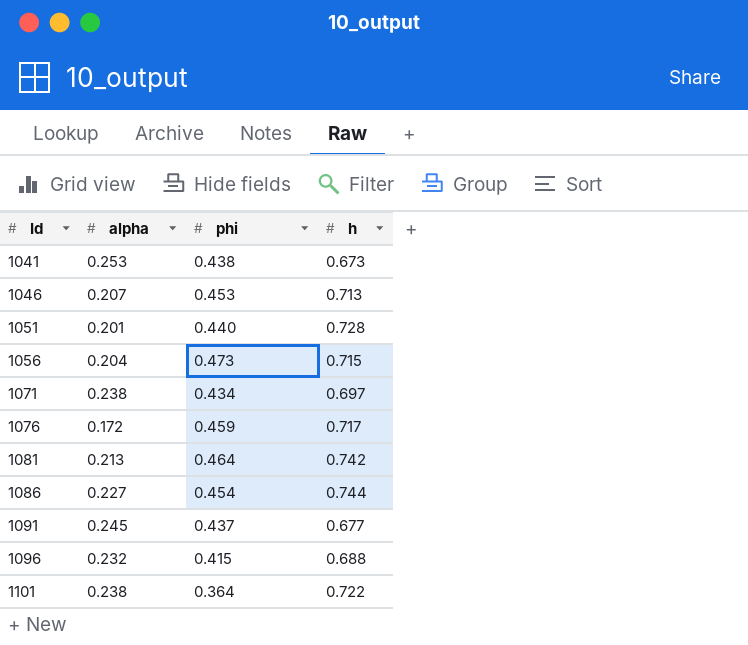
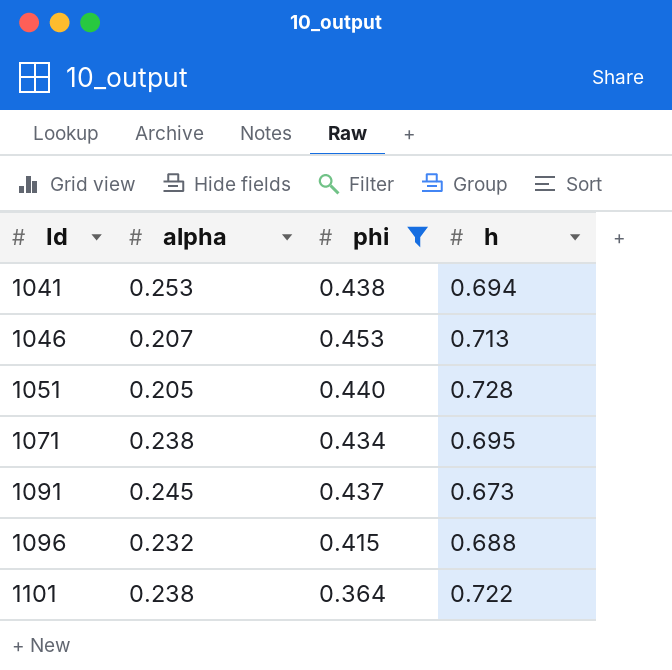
filter: none -> phi <= 0.453
1041 | h: 0.673 -> 0.694
1051 | alpha: 0.201 -> 0.205
1071 | h: 0.697 -> 0.695
1091 | h: 0.677 -> 0.673

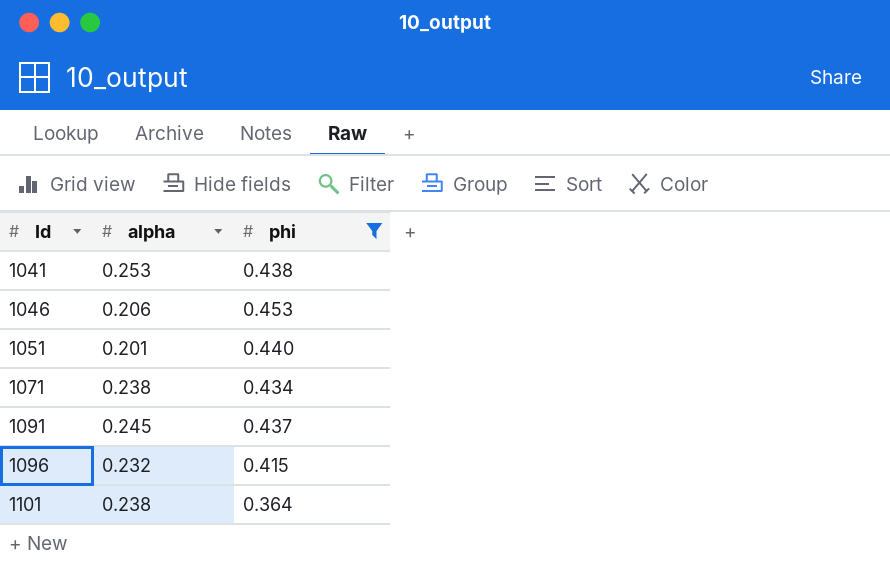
column h | position: 4 -> none
1046 | alpha: 0.207 -> 0.206
1051 | alpha: 0.205 -> 0.201

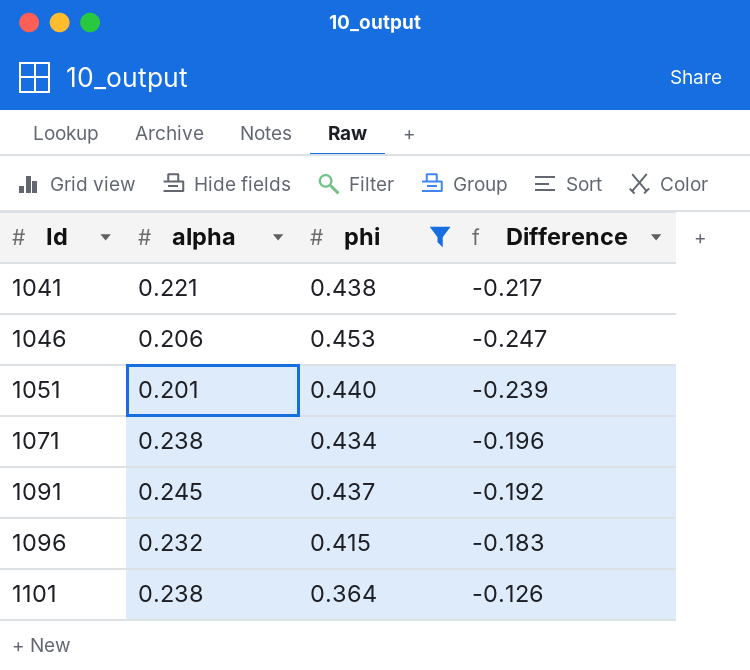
column Difference | formula: none -> [alpha] - [phi]
1041 | alpha: 0.253 -> 0.221

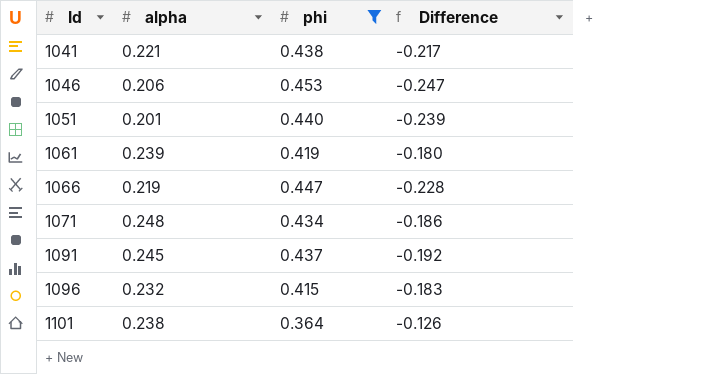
row 1061: none -> 0.239 | 0.419 | -0.180
row 1066: none -> 0.219 | 0.447 | -0.228
1071 | alpha: 0.238 -> 0.248
1071 | Difference: -0.196 -> -0.186

